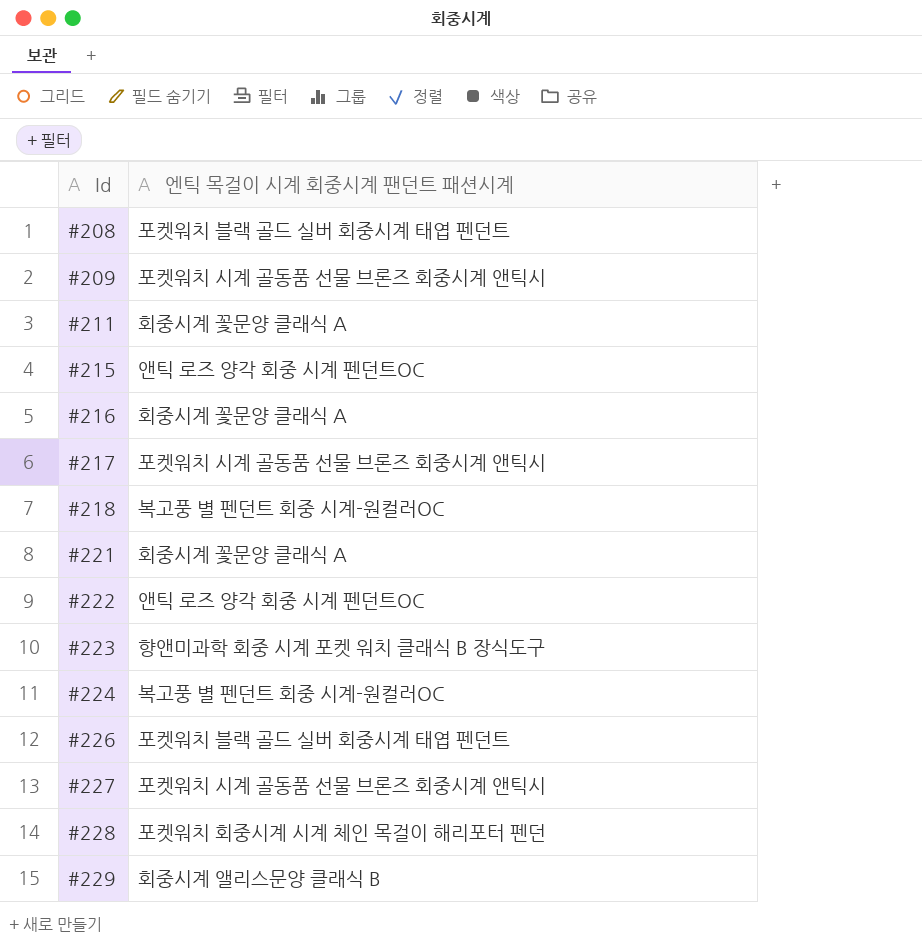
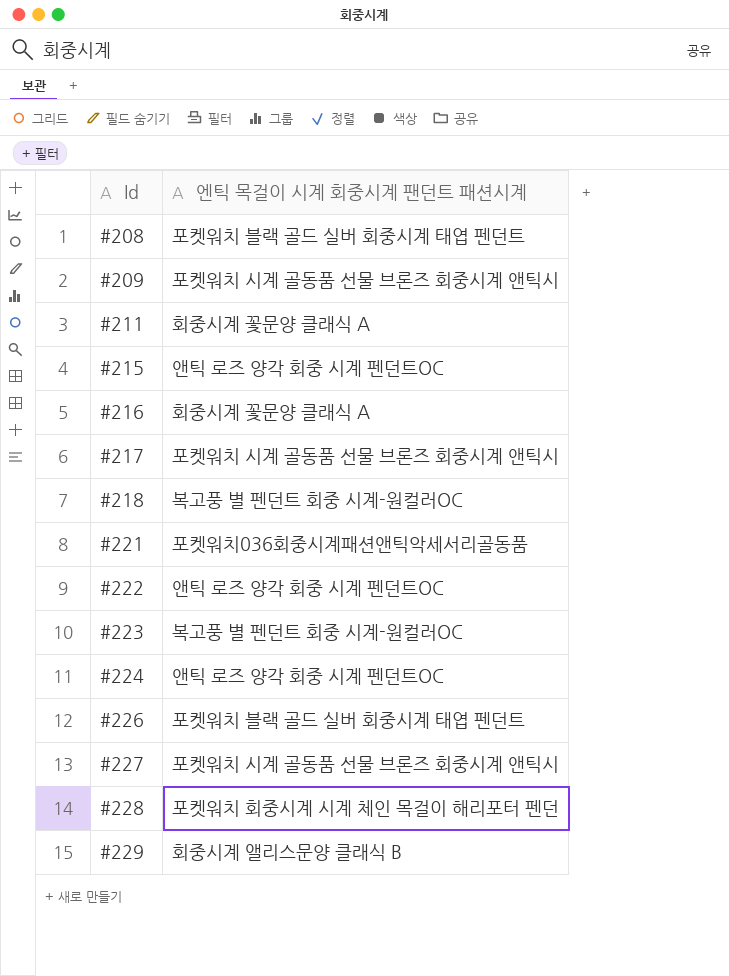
#221 | 엔틱 목걸이 시계 회중시계 팬던트 패션시계: 회중시계 꽃문양 클래식 A -> 포켓워치036회중시계패션앤틱악세서리골동품
#223 | 엔틱 목걸이 시계 회중시계 팬던트 패션시계: 향앤미과학 회중 시계 포켓 워치 클래식 B 장식도구 -> 복고풍 별 펜던트 회중 시계-원컬러OC
#224 | 엔틱 목걸이 시계 회중시계 팬던트 패션시계: 복고풍 별 펜던트 회중 시계-원컬러OC -> 앤틱 로즈 양각 회중 시계 펜던트OC

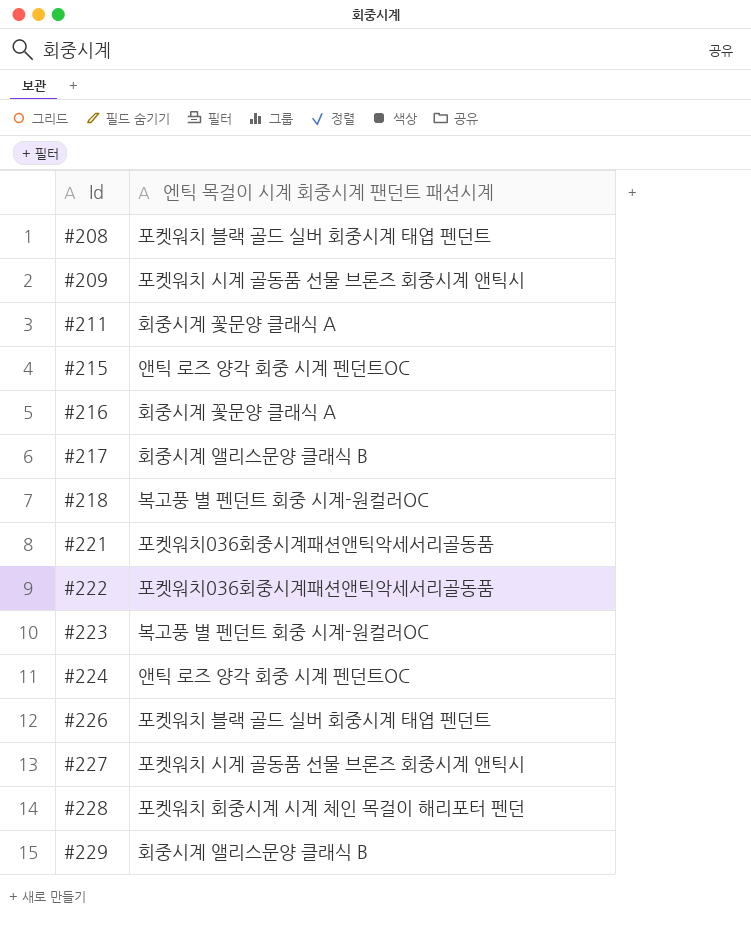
#217 | 엔틱 목걸이 시계 회중시계 팬던트 패션시계: 포켓워치 시계 골동품 선물 브론즈 회중시계 앤틱시 -> 회중시계 앨리스문양 클래식 B
#222 | 엔틱 목걸이 시계 회중시계 팬던트 패션시계: 앤틱 로즈 양각 회중 시계 펜던트OC -> 포켓워치036회중시계패션앤틱악세서리골동품

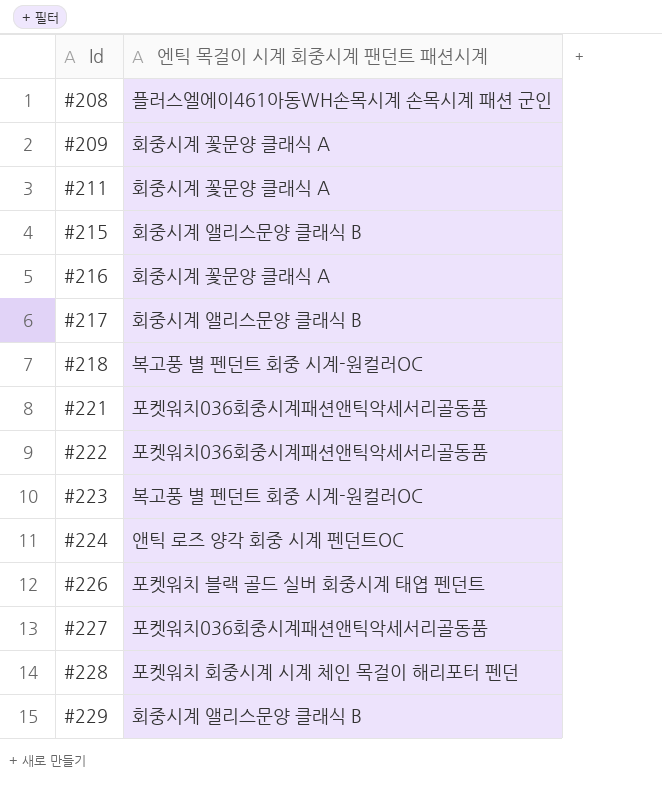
#208 | 엔틱 목걸이 시계 회중시계 팬던트 패션시계: 포켓워치 블랙 골드 실버 회중시계 태엽 펜던트 -> 플러스엘에이461아동WH손목시계 손목시계 패션 군인
#209 | 엔틱 목걸이 시계 회중시계 팬던트 패션시계: 포켓워치 시계 골동품 선물 브론즈 회중시계 앤틱시 -> 회중시계 꽃문양 클래식 A
#215 | 엔틱 목걸이 시계 회중시계 팬던트 패션시계: 앤틱 로즈 양각 회중 시계 펜던트OC -> 회중시계 앨리스문양 클래식 B
#227 | 엔틱 목걸이 시계 회중시계 팬던트 패션시계: 포켓워치 시계 골동품 선물 브론즈 회중시계 앤틱시 -> 포켓워치036회중시계패션앤틱악세서리골동품

